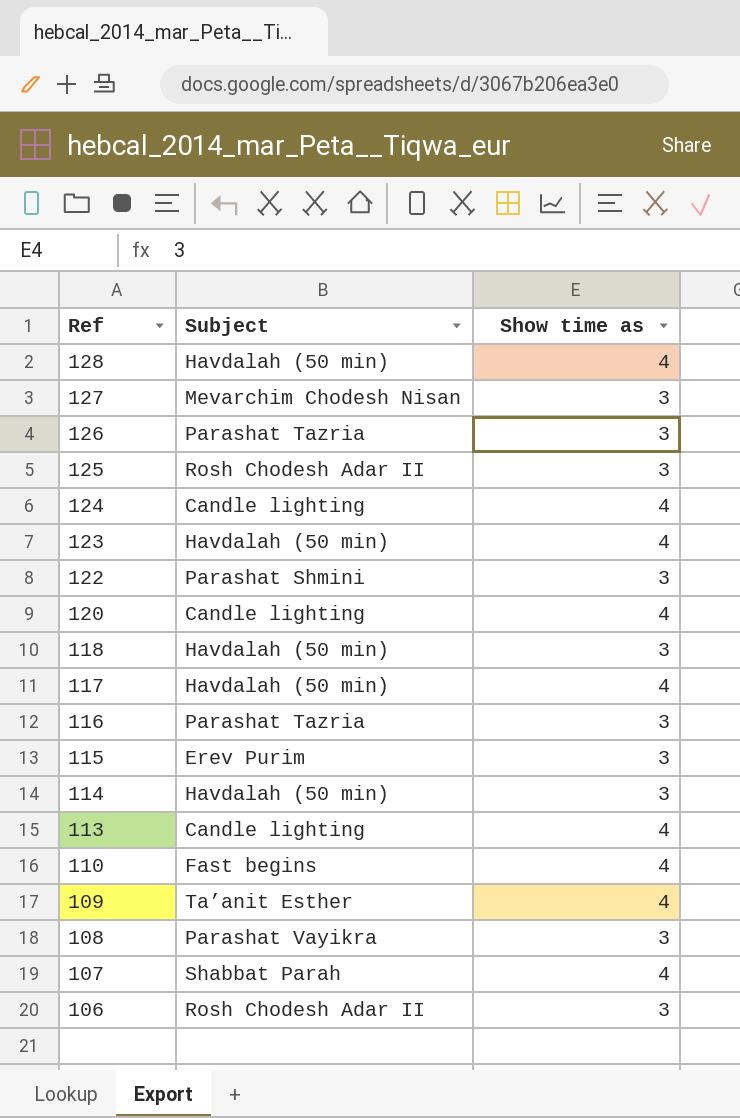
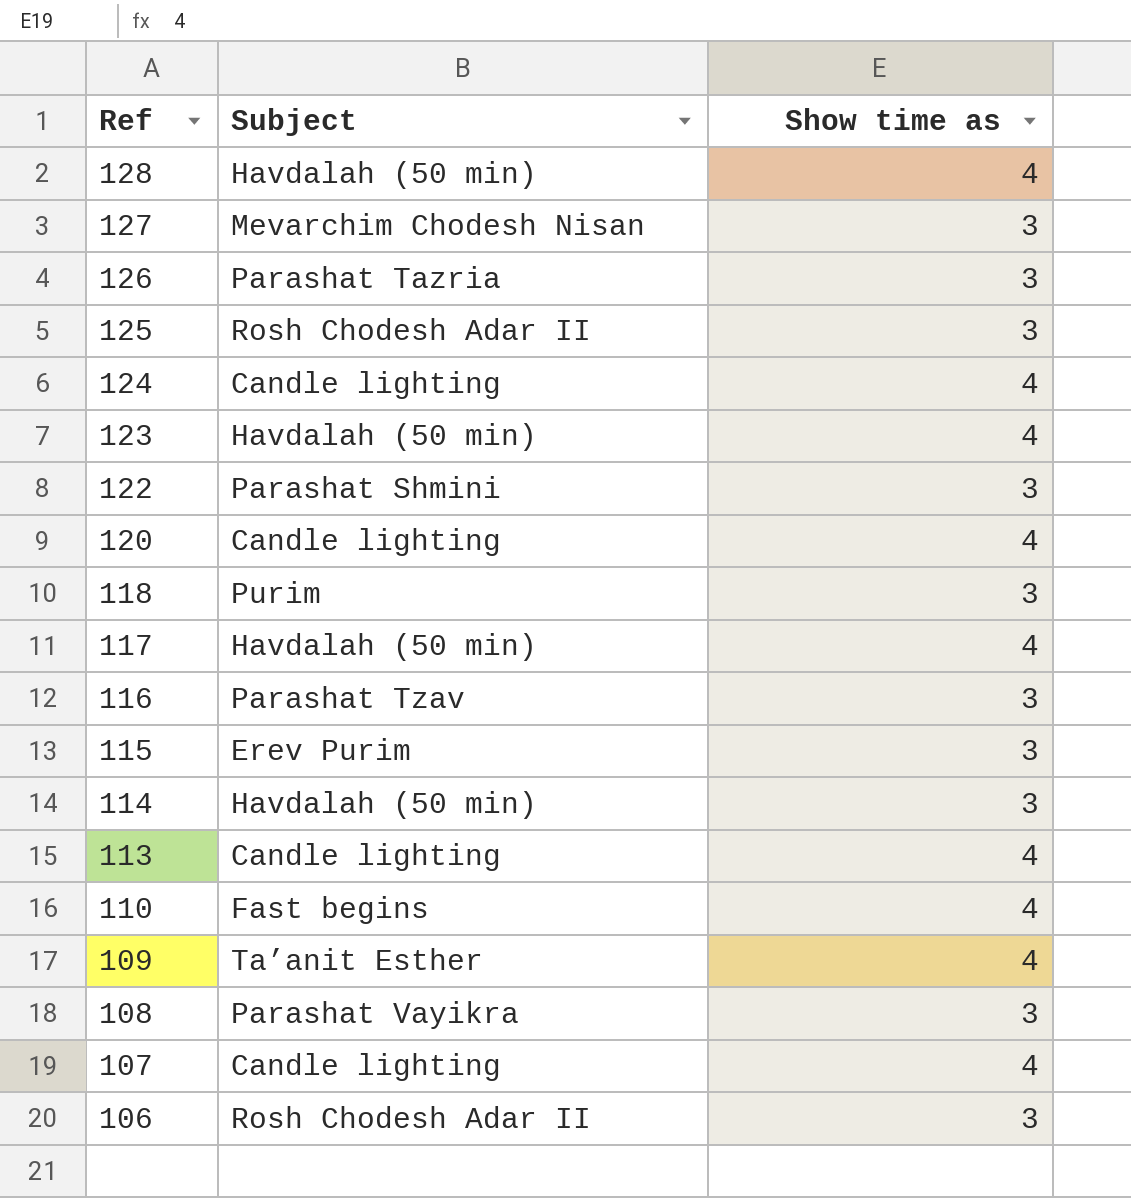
118 | Subject: Havdalah (50 min) -> Purim
116 | Subject: Parashat Tazria -> Parashat Tzav
107 | Subject: Shabbat Parah -> Candle lighting

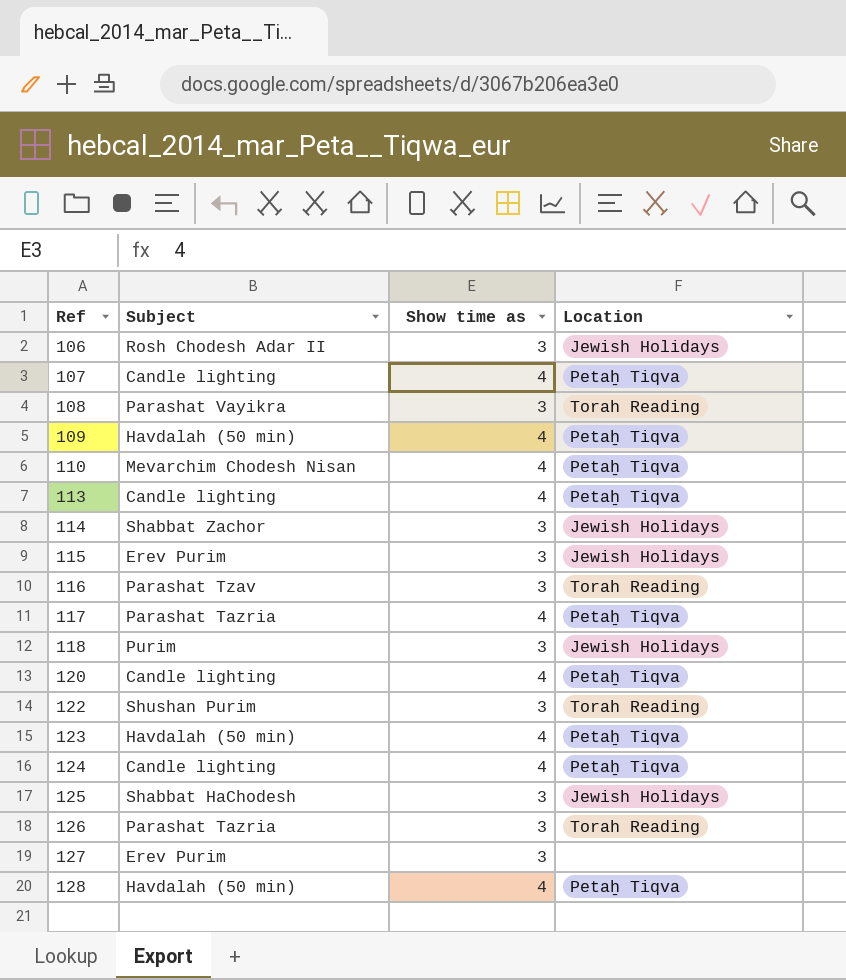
row order: Ref descending -> Ref ascending
column Location | position: none -> 4
109 | Subject: Ta’anit Esther -> Havdalah (50 min)
110 | Subject: Fast begins -> Mevarchim Chodesh Nisan
114 | Subject: Havdalah (50 min) -> Shabbat Zachor
117 | Subject: Havdalah (50 min) -> Parashat Tazria
122 | Subject: Parashat Shmini -> Shushan Purim
125 | Subject: Rosh Chodesh Adar II -> Shabbat HaChodesh
127 | Subject: Mevarchim Chodesh Nisan -> Erev Purim

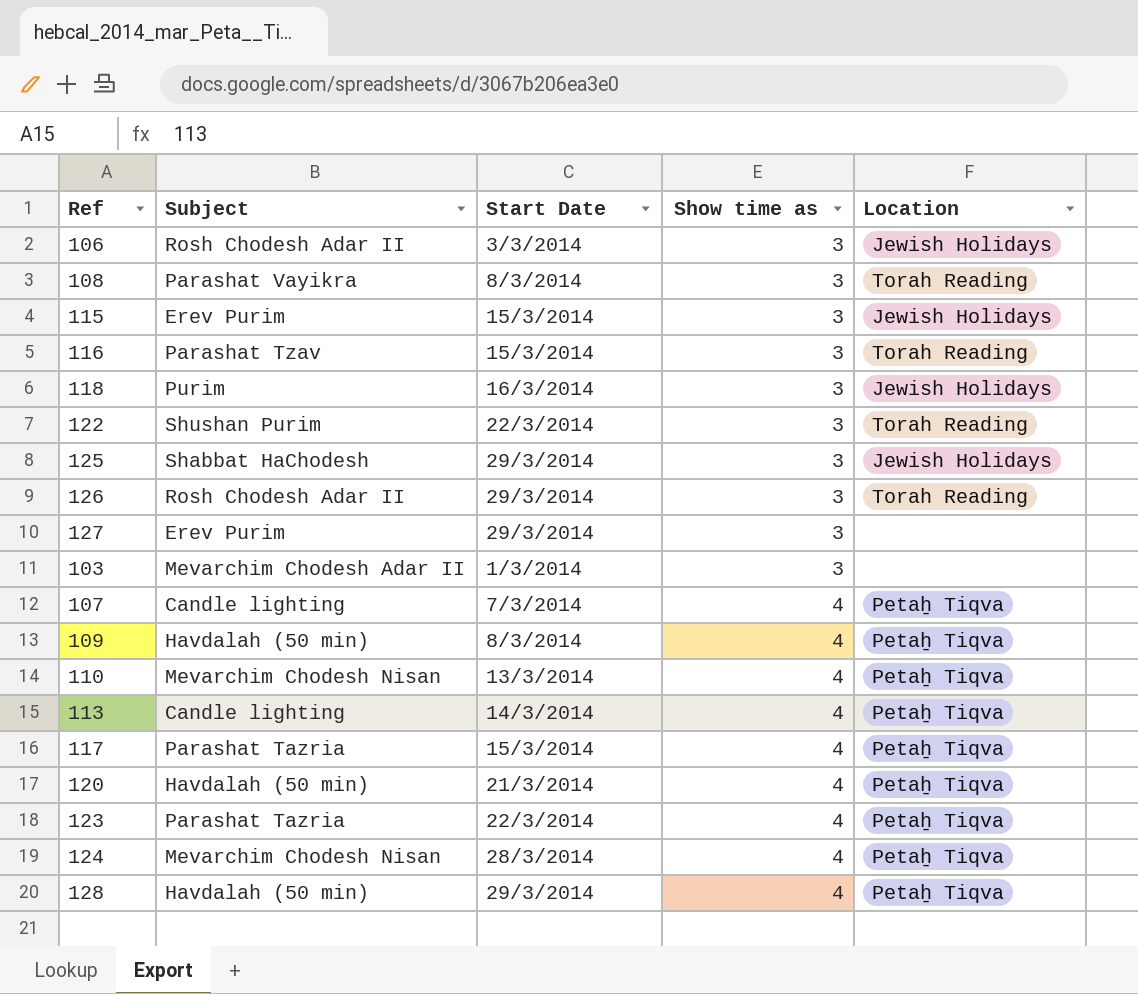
row order: Ref ascending -> Show time as ascending
column Start Date | position: none -> 3
row 114: Shabbat Zachor | 3 | Jewish Holidays -> none
126 | Subject: Parashat Tazria -> Rosh Chodesh Adar II
row 103: none -> Mevarchim Chodesh Adar II | 1/3/2014 | 3 | none
120 | Subject: Candle lighting -> Havdalah (50 min)
123 | Subject: Havdalah (50 min) -> Parashat Tazria
124 | Subject: Candle lighting -> Mevarchim Chodesh Nisan

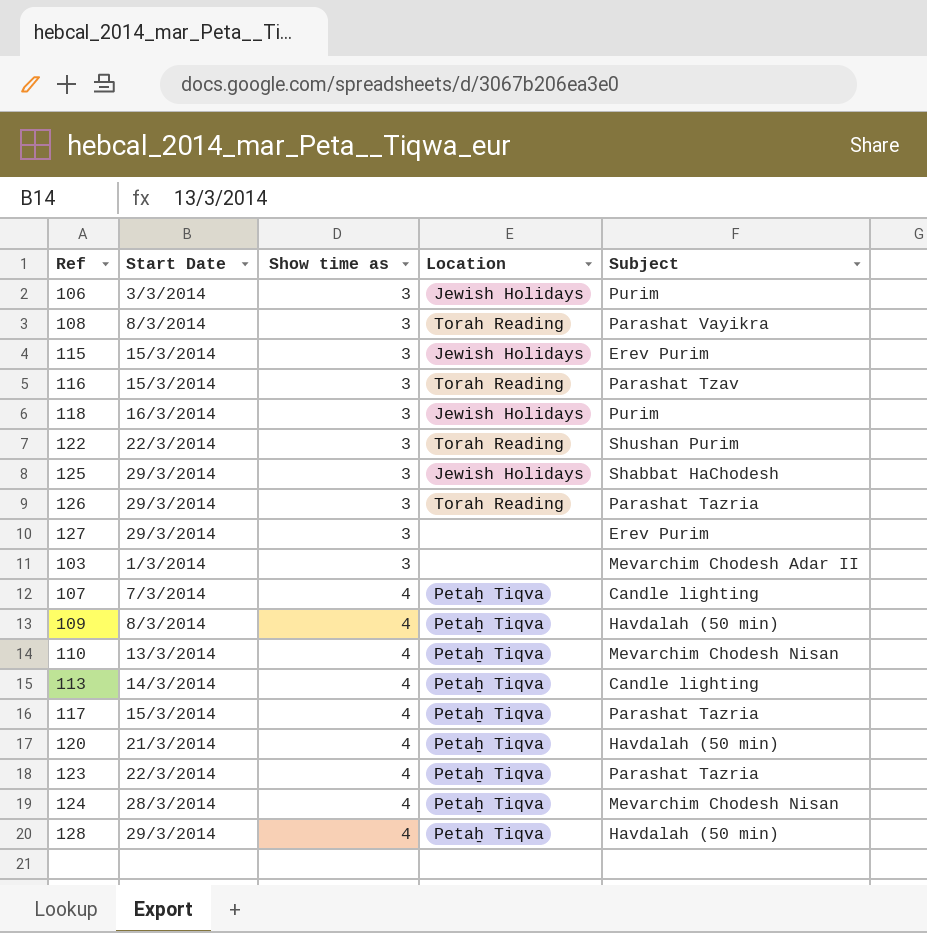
column Subject | position: 2 -> 5
106 | Subject: Rosh Chodesh Adar II -> Purim
126 | Subject: Rosh Chodesh Adar II -> Parashat Tazria

